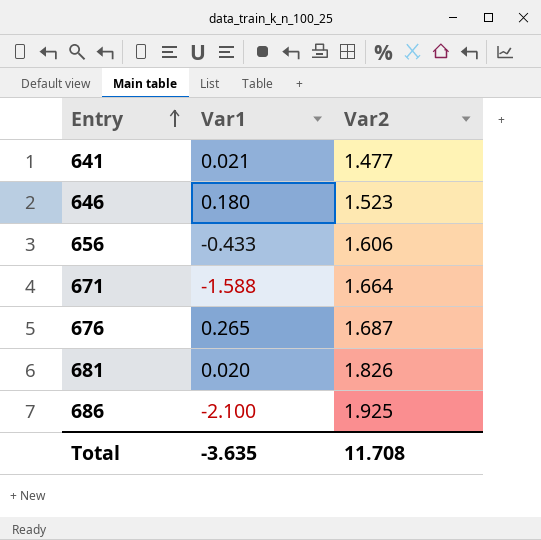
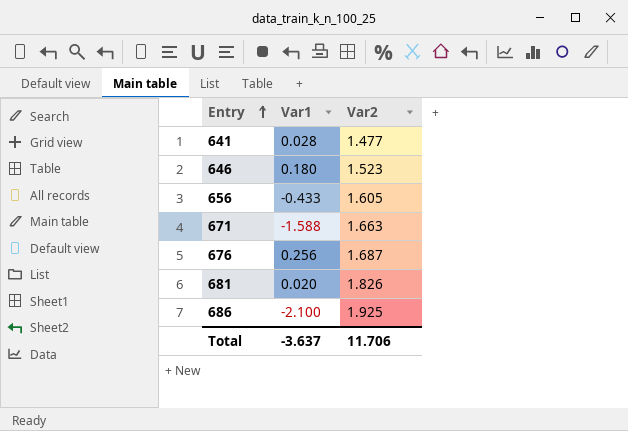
641 | Var1: 0.021 -> 0.028
656 | Var2: 1.606 -> 1.605
671 | Var2: 1.664 -> 1.663
676 | Var1: 0.265 -> 0.256
Total | Var1: -3.635 -> -3.637
Total | Var2: 11.708 -> 11.706

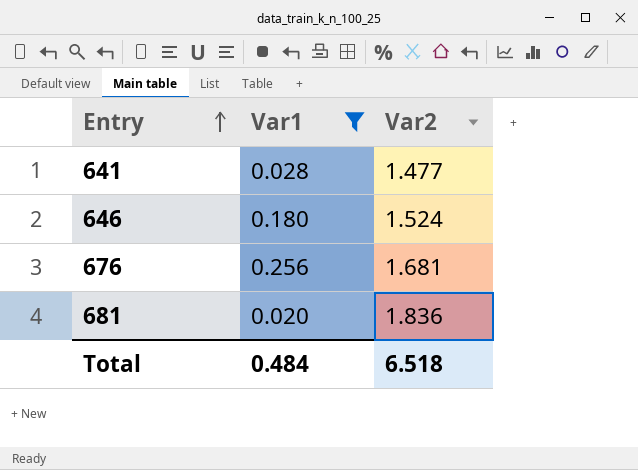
filter: none -> Var1 >= 0.020
646 | Var2: 1.523 -> 1.524
676 | Var2: 1.687 -> 1.681
681 | Var2: 1.826 -> 1.836
Total | Var1: -3.637 -> 0.484
Total | Var2: 11.706 -> 6.518

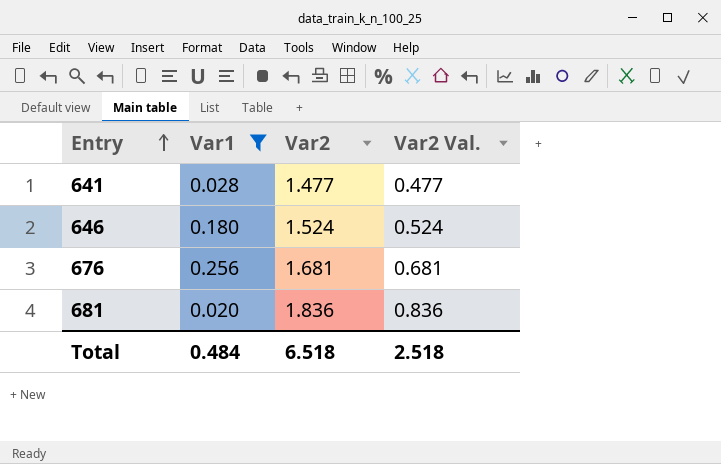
column Var2 Val. | formula: none -> [Var2] - 1

